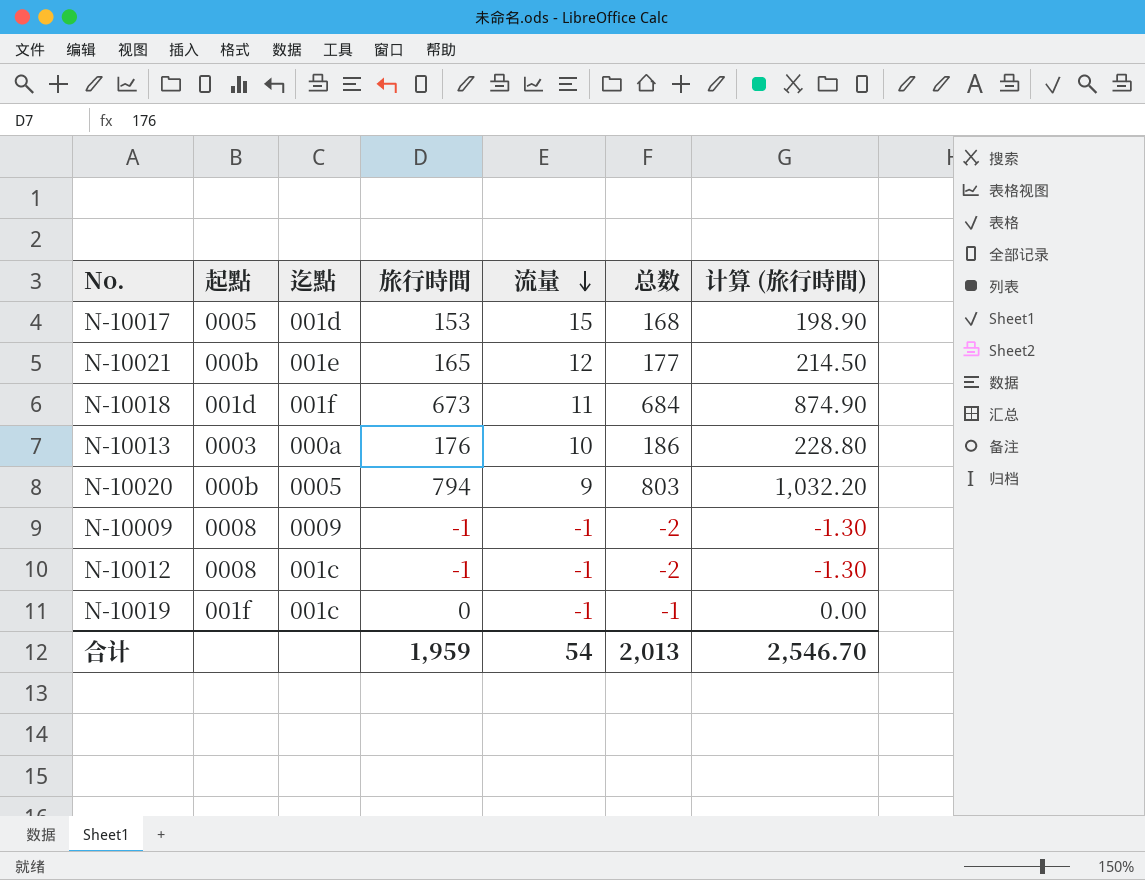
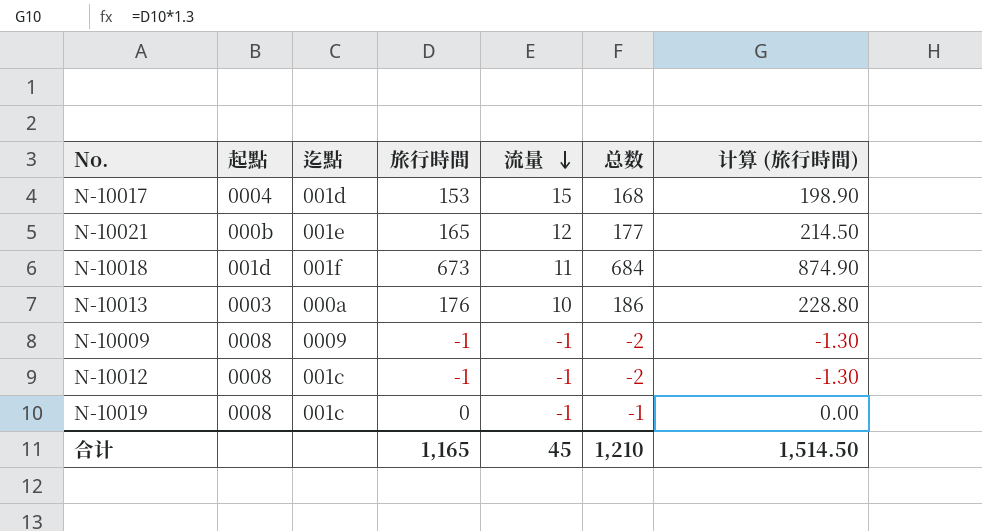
row N-10020: 000b | 0005 | 794 | 9 | 803 | 1,032.20 -> none
N-10017 | 起點: 0005 -> 0004
N-10019 | 起點: 001f -> 0008
合计 | 旅行時間: 1,959 -> 1,165
合计 | 流量: 54 -> 45
合计 | 总数: 2,013 -> 1,210
合计 | 计算 (旅行時間): 2,546.70 -> 1,514.50

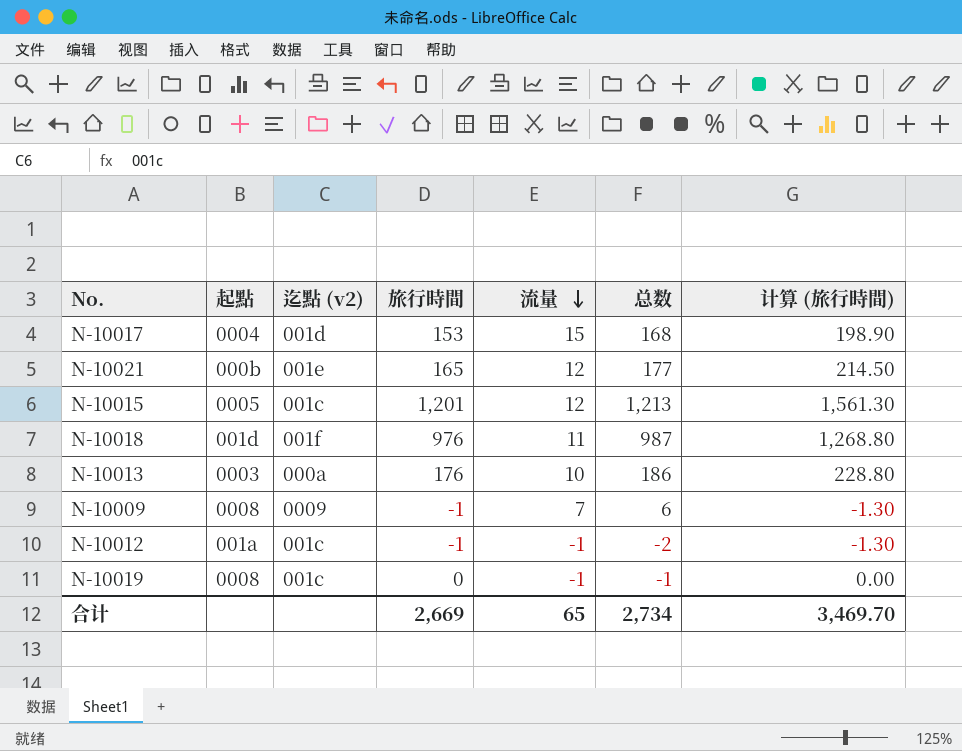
column name: 迄點 -> 迄點 (v2)
row N-10015: none -> 0005 | 001c | 1,201 | 12 | 1,213 | 1,561.30
N-10018 | 旅行時間: 673 -> 976
N-10018 | 总数: 684 -> 987
N-10018 | 计算 (旅行時間): 874.90 -> 1,268.80
N-10009 | 流量: -1 -> 7
N-10009 | 总数: -2 -> 6
N-10012 | 起點: 0008 -> 001a
合计 | 旅行時間: 1,165 -> 2,669
合计 | 流量: 45 -> 65
合计 | 总数: 1,210 -> 2,734
合计 | 计算 (旅行時間): 1,514.50 -> 3,469.70

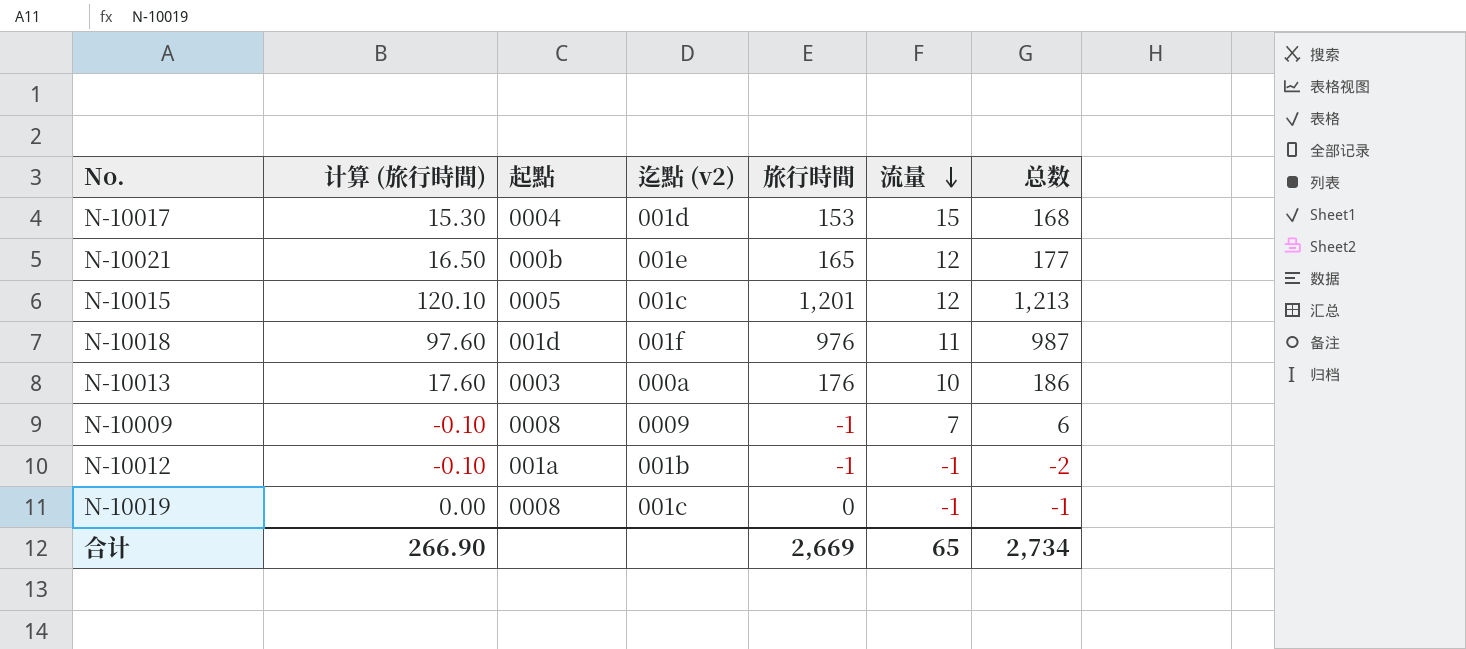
column 计算 (旅行時間) | formula: [旅行時間] * 1.3 -> [旅行時間] * 0.1
column 计算 (旅行時間) | position: 7 -> 2
N-10012 | 迄點 (v2): 001c -> 001b
合计 | 计算 (旅行時間): 3,469.70 -> 266.90

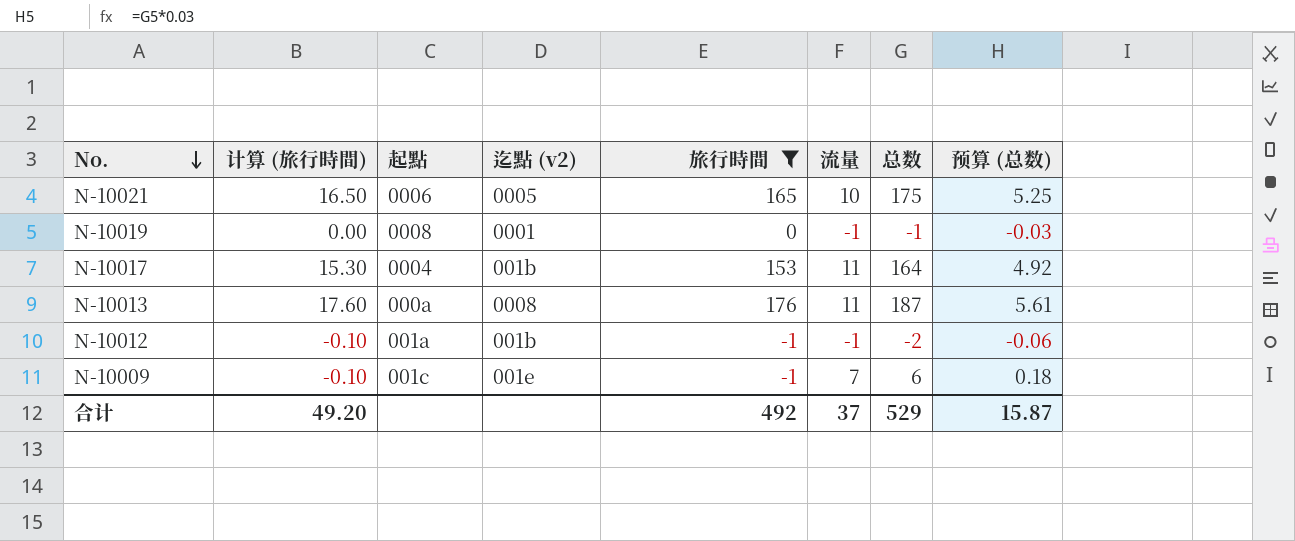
filter: none -> 旅行時間 <= 176
row order: 流量 descending -> No. descending
column 预算 (总数) | formula: none -> [总数] * 0.03
N-10021 | 起點: 000b -> 0006
N-10021 | 迄點 (v2): 001e -> 0005
N-10021 | 流量: 12 -> 10
N-10021 | 总数: 177 -> 175
N-10019 | 迄點 (v2): 001c -> 0001
N-10017 | 迄點 (v2): 001d -> 001b
N-10017 | 流量: 15 -> 11
N-10017 | 总数: 168 -> 164
N-10013 | 起點: 0003 -> 000a
N-10013 | 迄點 (v2): 000a -> 0008
N-10013 | 流量: 10 -> 11
N-10013 | 总数: 186 -> 187
N-10009 | 起點: 0008 -> 001c
N-10009 | 迄點 (v2): 0009 -> 001e
合计 | 计算 (旅行時間): 266.90 -> 49.20
合计 | 旅行時間: 2,669 -> 492
合计 | 流量: 65 -> 37
合计 | 总数: 2,734 -> 529

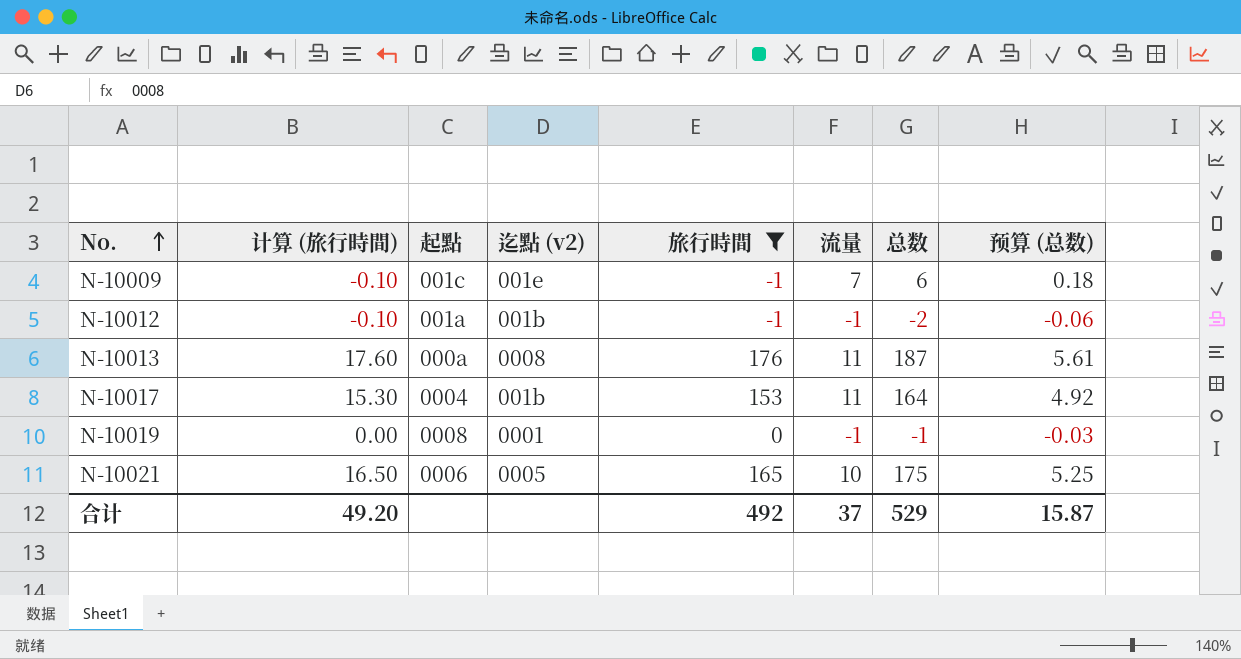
row order: No. descending -> No. ascending

